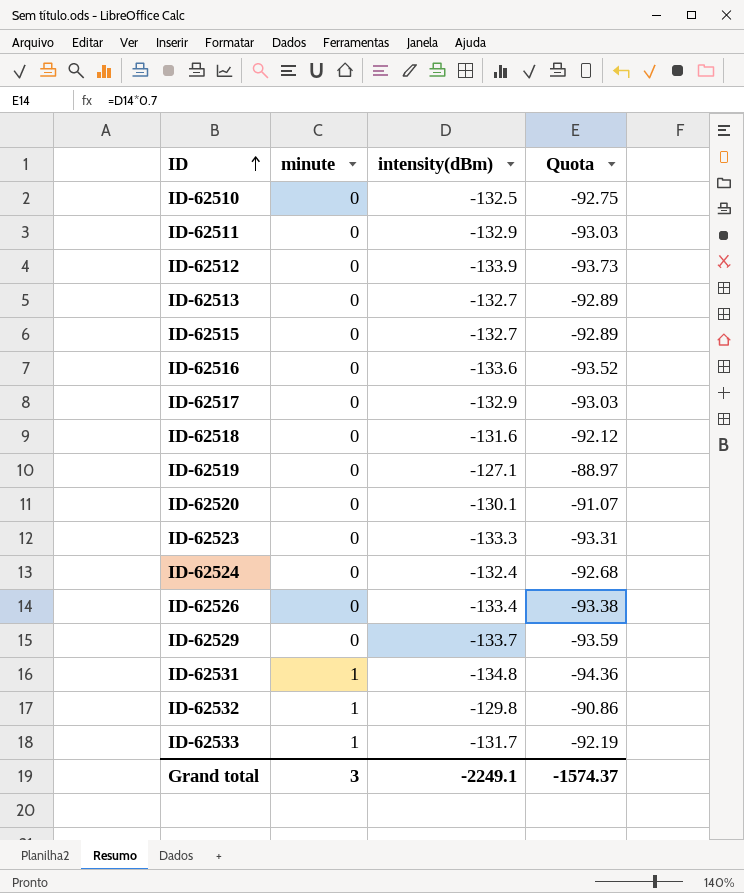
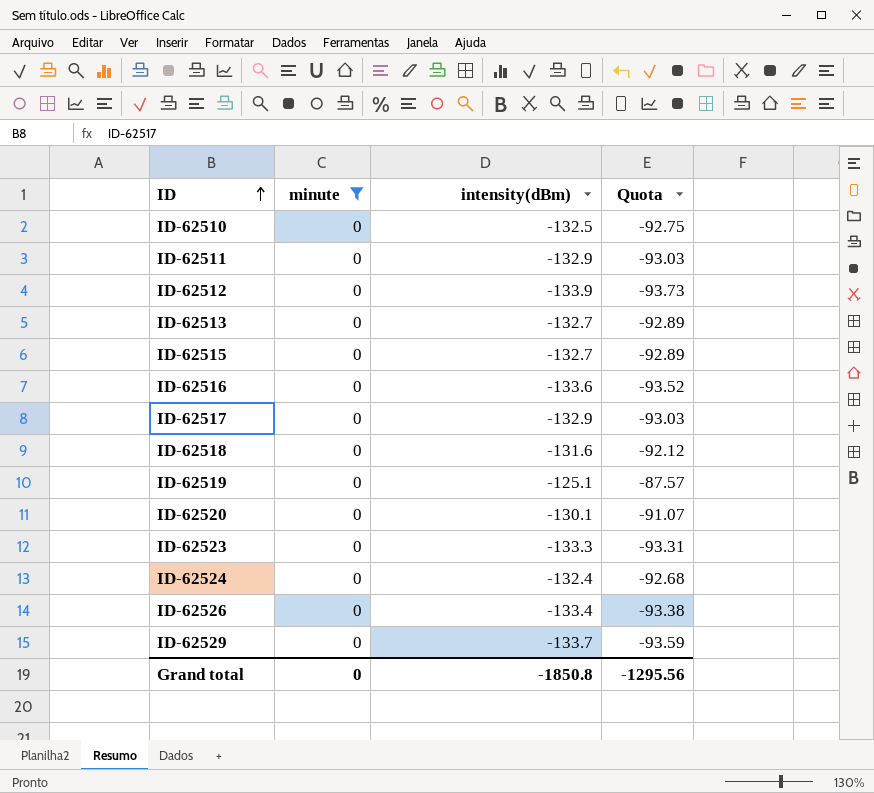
filter: none -> minute = 0
ID-62519 | intensity(dBm): -127.1 -> -125.1
ID-62519 | Quota: -88.97 -> -87.57
Grand total | minute: 3 -> 0
Grand total | intensity(dBm): -2249.1 -> -1850.8
Grand total | Quota: -1574.37 -> -1295.56

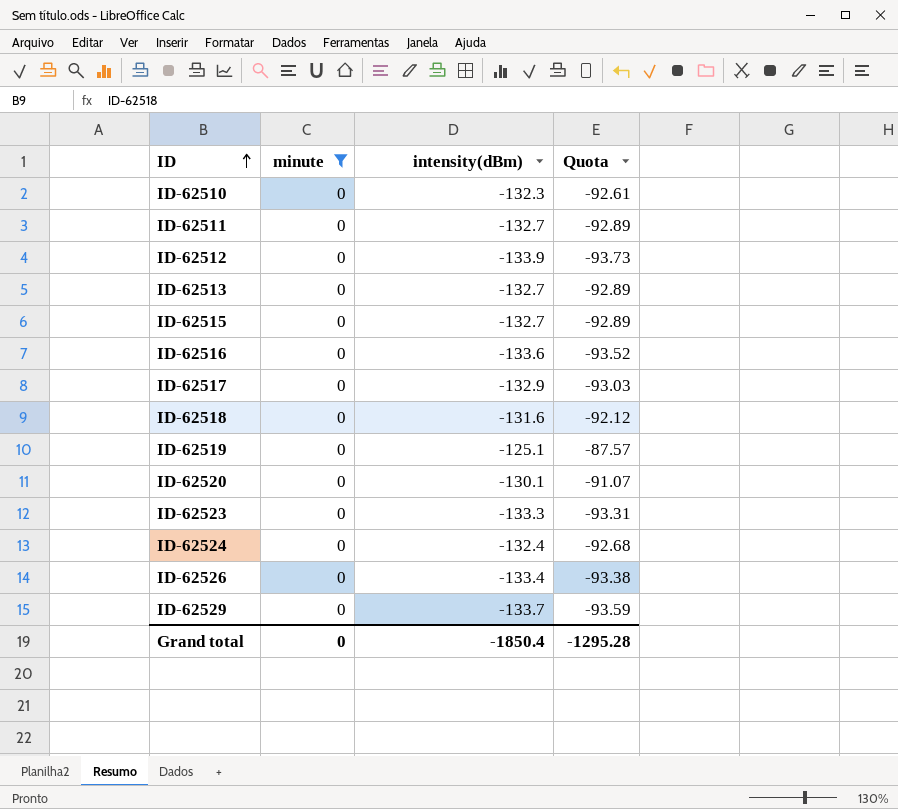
ID-62510 | intensity(dBm): -132.5 -> -132.3
ID-62510 | Quota: -92.75 -> -92.61
ID-62511 | intensity(dBm): -132.9 -> -132.7
ID-62511 | Quota: -93.03 -> -92.89
Grand total | intensity(dBm): -1850.8 -> -1850.4
Grand total | Quota: -1295.56 -> -1295.28

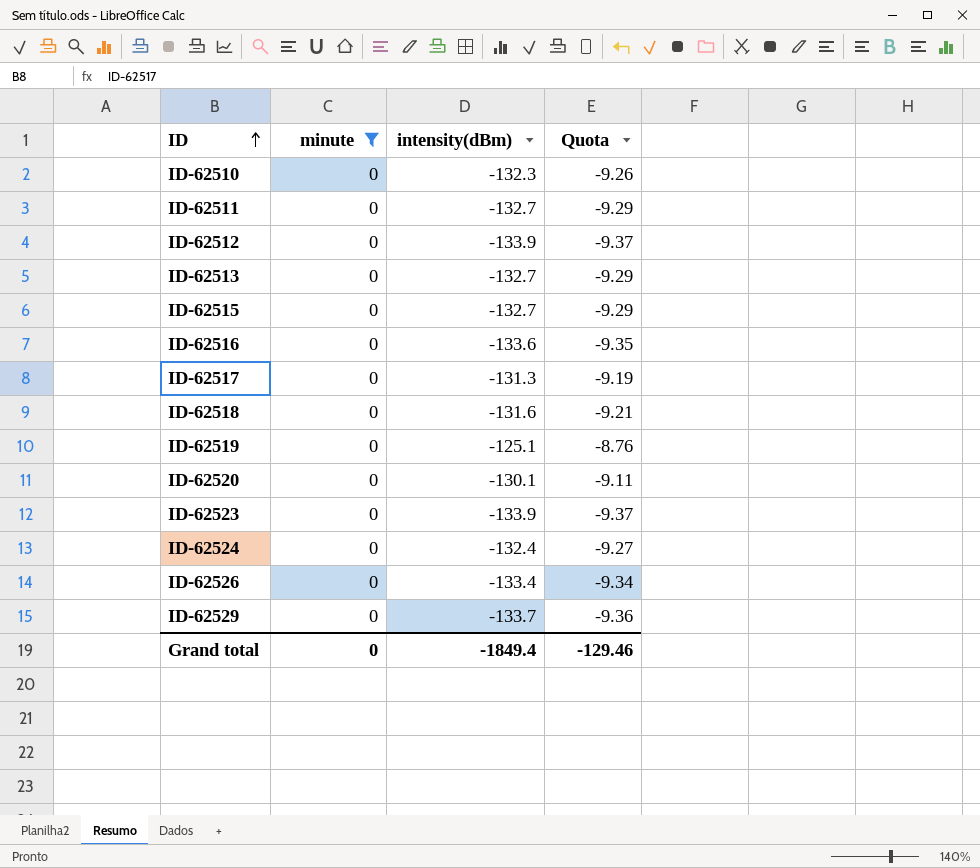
column Quota | formula: [intensity(dBm)] * 0.7 -> [intensity(dBm)] * 0.07
ID-62517 | intensity(dBm): -132.9 -> -131.3
ID-62523 | intensity(dBm): -133.3 -> -133.9
Grand total | intensity(dBm): -1850.4 -> -1849.4
Grand total | Quota: -1295.28 -> -129.46

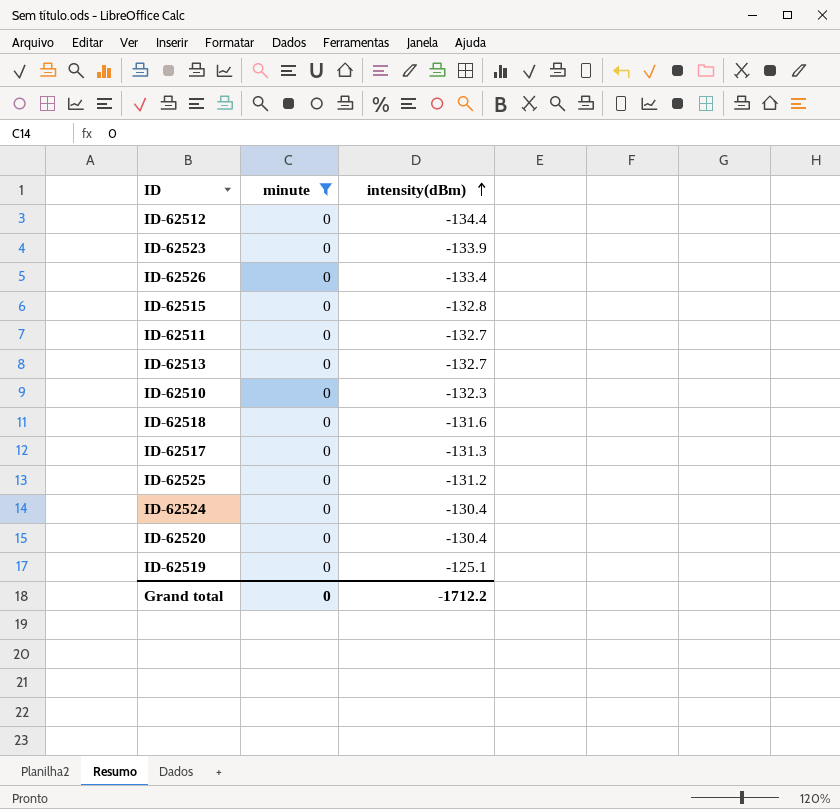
row order: ID ascending -> intensity(dBm) ascending
column Quota | formula: [intensity(dBm)] * 0.07 -> none
row ID-62516: 0 | -133.6 | -9.35 -> none
row ID-62529: 0 | -133.7 | -9.36 -> none
ID-62512 | intensity(dBm): -133.9 -> -134.4
ID-62515 | intensity(dBm): -132.7 -> -132.8
row ID-62525: none -> 0 | -131.2
ID-62524 | intensity(dBm): -132.4 -> -130.4
ID-62520 | intensity(dBm): -130.1 -> -130.4
Grand total | intensity(dBm): -1849.4 -> -1712.2

